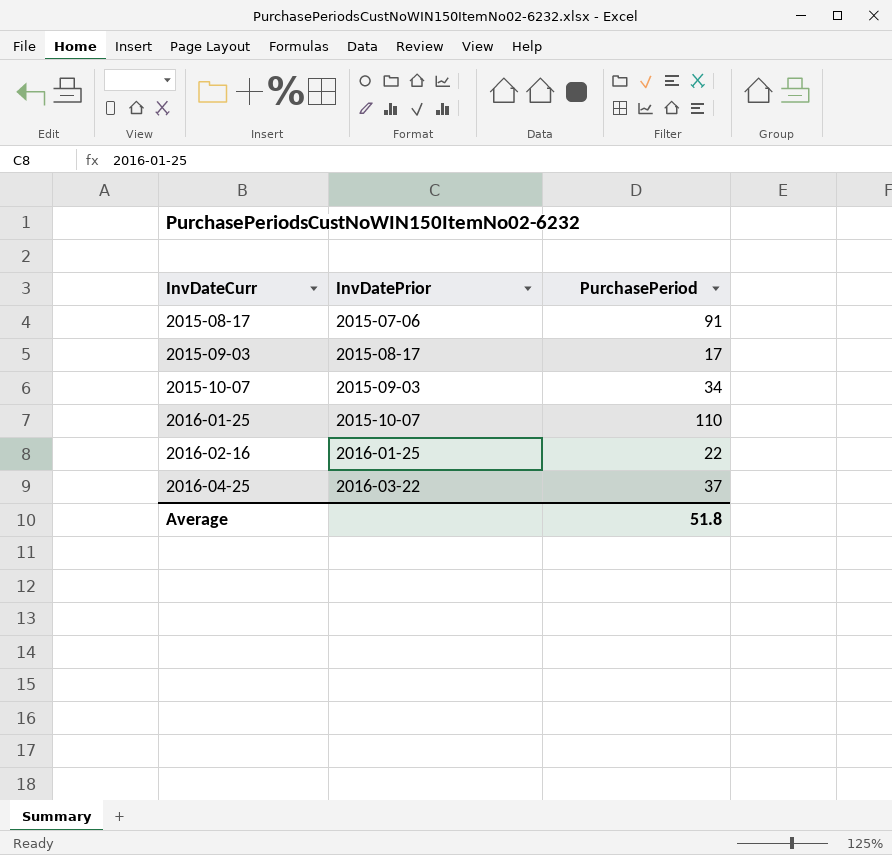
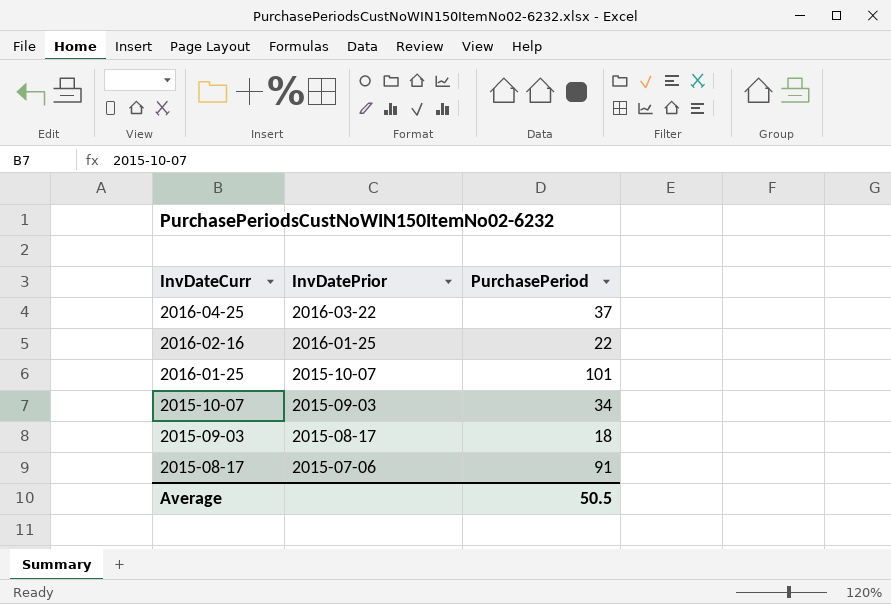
row order: InvDateCurr ascending -> InvDateCurr descending
2016-01-25 | PurchasePeriod: 110 -> 101
2015-09-03 | PurchasePeriod: 17 -> 18
Average | PurchasePeriod: 51.8 -> 50.5

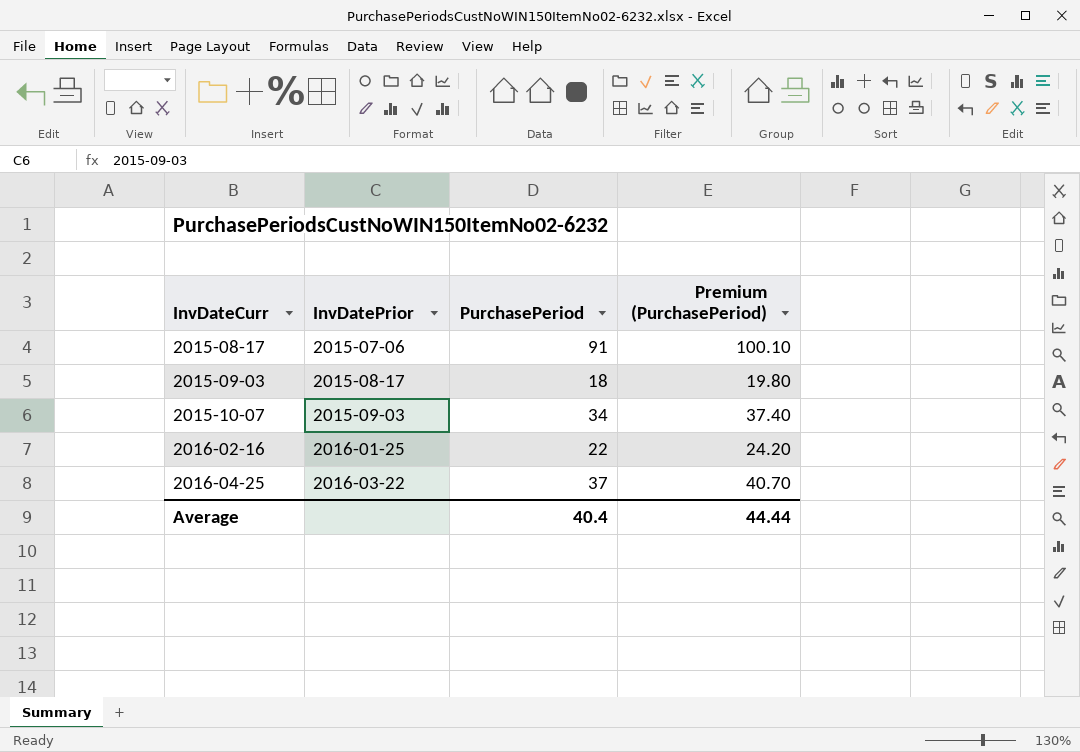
row order: InvDateCurr descending -> InvDateCurr ascending
column Premium (PurchasePeriod) | formula: none -> [PurchasePeriod] * 1.1
row 2016-01-25: 2015-10-07 | 101 -> none
Average | PurchasePeriod: 50.5 -> 40.4

